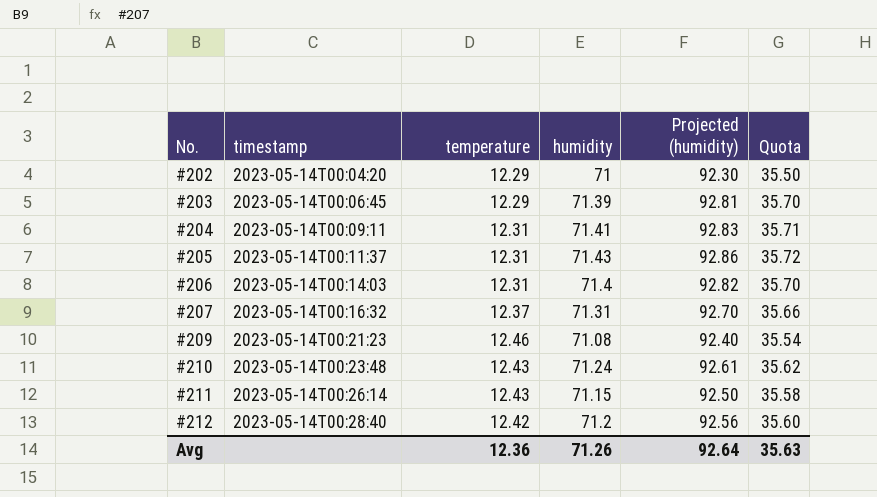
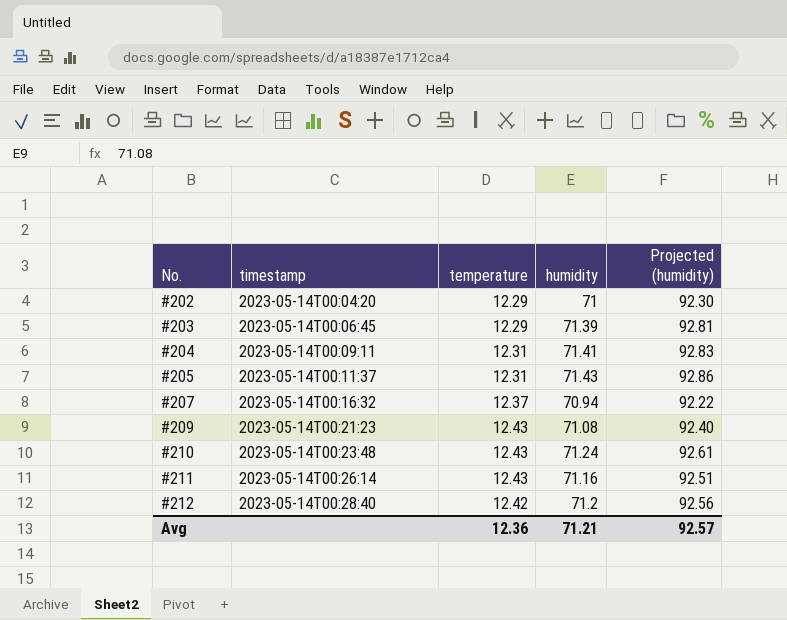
column Quota | formula: [humidity] * 0.5 -> none
row #206: 2023-05-14T00:14:03 | 12.31 | 71.4 | 92.82 | 35.70 -> none
#207 | humidity: 71.31 -> 70.94
#207 | Projected (humidity): 92.70 -> 92.22
#209 | temperature: 12.46 -> 12.43
#211 | humidity: 71.15 -> 71.16
#211 | Projected (humidity): 92.50 -> 92.51
Avg | humidity: 71.26 -> 71.21
Avg | Projected (humidity): 92.64 -> 92.57

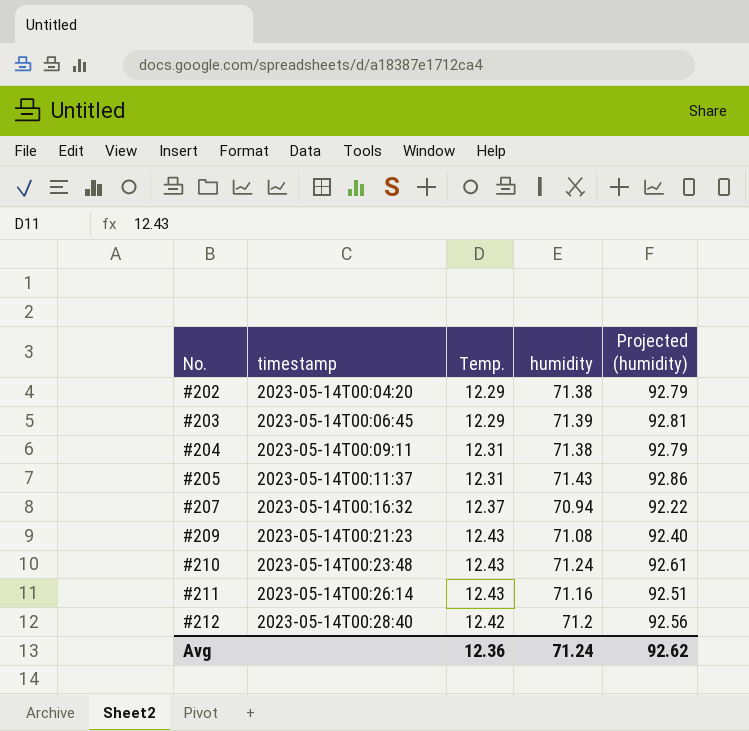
column name: temperature -> Temp.
#202 | humidity: 71 -> 71.38
#202 | Projected (humidity): 92.30 -> 92.79
#204 | humidity: 71.41 -> 71.38
#204 | Projected (humidity): 92.83 -> 92.79
Avg | humidity: 71.21 -> 71.24
Avg | Projected (humidity): 92.57 -> 92.62

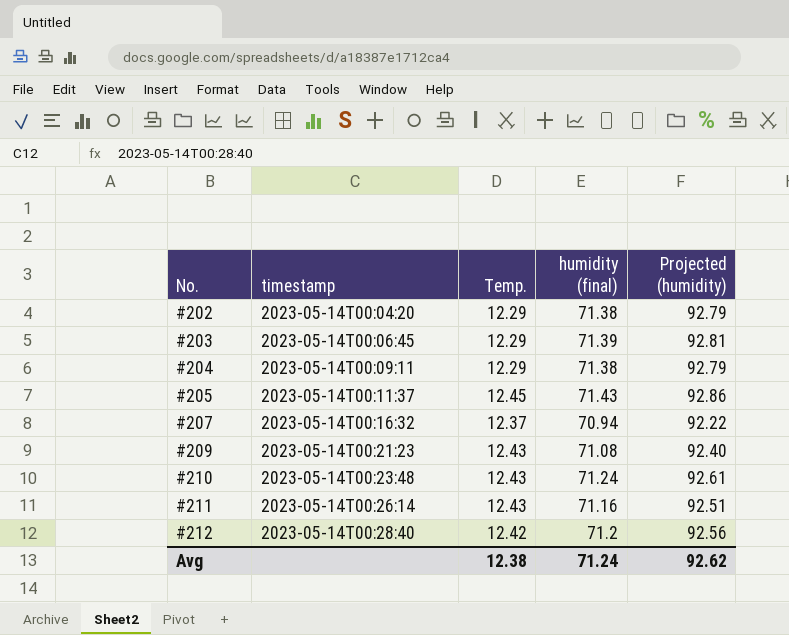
column name: humidity -> humidity (final)
#204 | Temp.: 12.31 -> 12.29
#205 | Temp.: 12.31 -> 12.45
Avg | Temp.: 12.36 -> 12.38

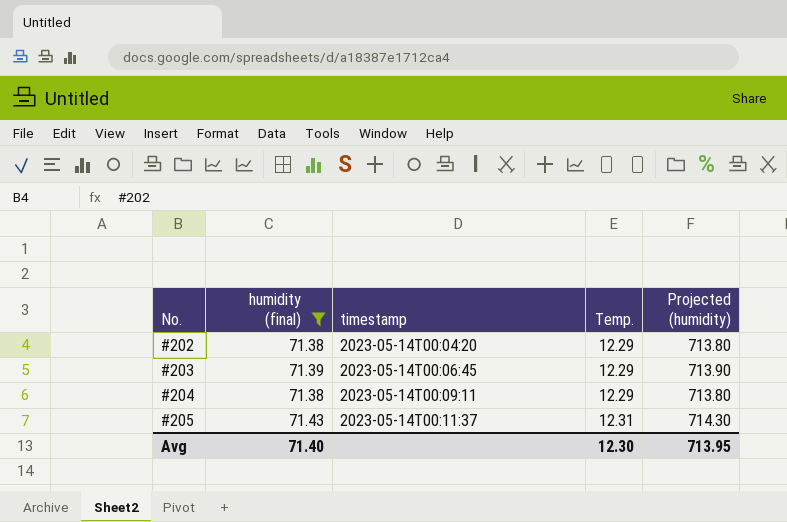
filter: none -> humidity (final) >= 71.38
column humidity (final) | position: 4 -> 2
column Projected (humidity) | formula: [humidity (final)] * 1.3 -> [humidity (final)] * 10
#205 | Temp.: 12.45 -> 12.31
Avg | humidity (final): 71.24 -> 71.40
Avg | Temp.: 12.38 -> 12.30
Avg | Projected (humidity): 92.62 -> 713.95

